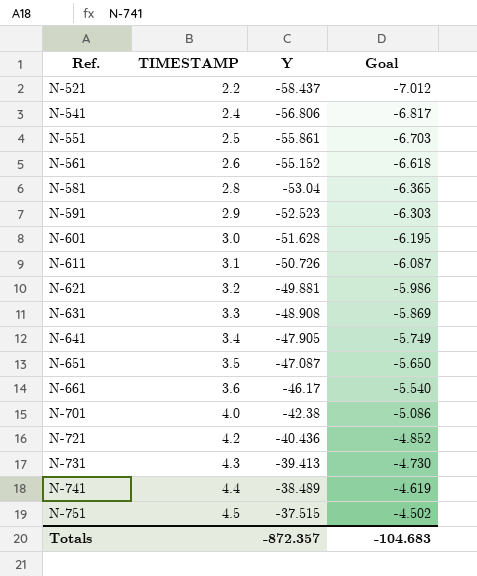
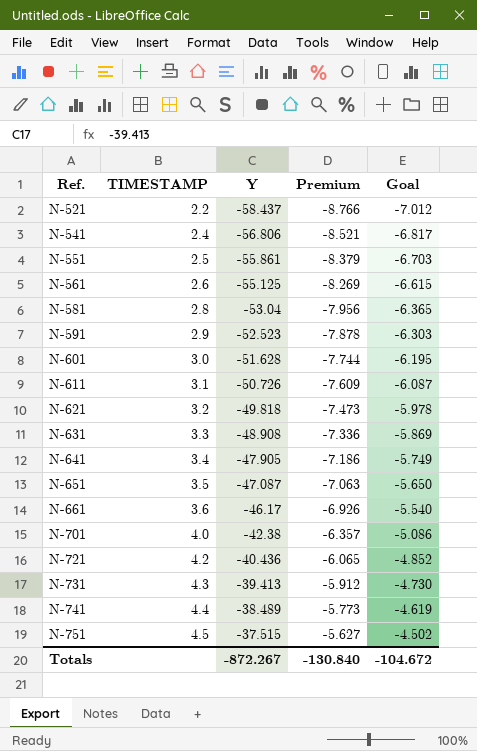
column Premium | formula: none -> [Y] * 0.15
N-561 | Y: -55.152 -> -55.125
N-561 | Goal: -6.618 -> -6.615
N-621 | Y: -49.881 -> -49.818
N-621 | Goal: -5.986 -> -5.978
Totals | Y: -872.357 -> -872.267
Totals | Goal: -104.683 -> -104.672

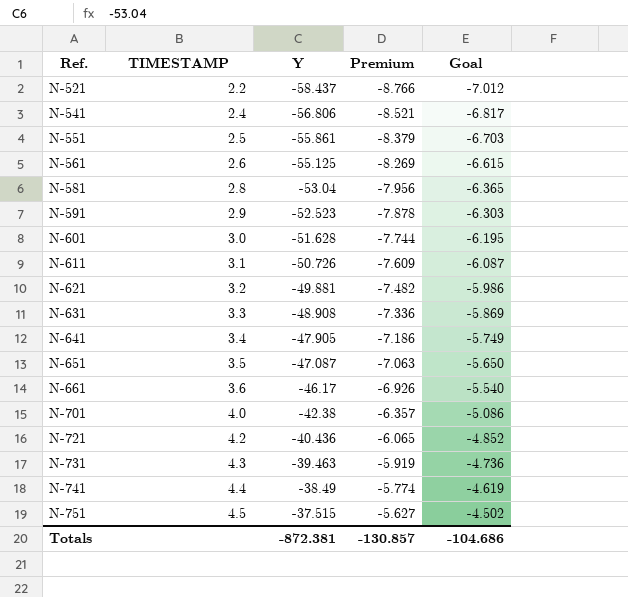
N-621 | Y: -49.818 -> -49.881
N-621 | Premium: -7.473 -> -7.482
N-621 | Goal: -5.978 -> -5.986
N-731 | Y: -39.413 -> -39.463
N-731 | Premium: -5.912 -> -5.919
N-731 | Goal: -4.730 -> -4.736
N-741 | Y: -38.489 -> -38.49
N-741 | Premium: -5.773 -> -5.774
Totals | Y: -872.267 -> -872.381
Totals | Premium: -130.840 -> -130.857
Totals | Goal: -104.672 -> -104.686

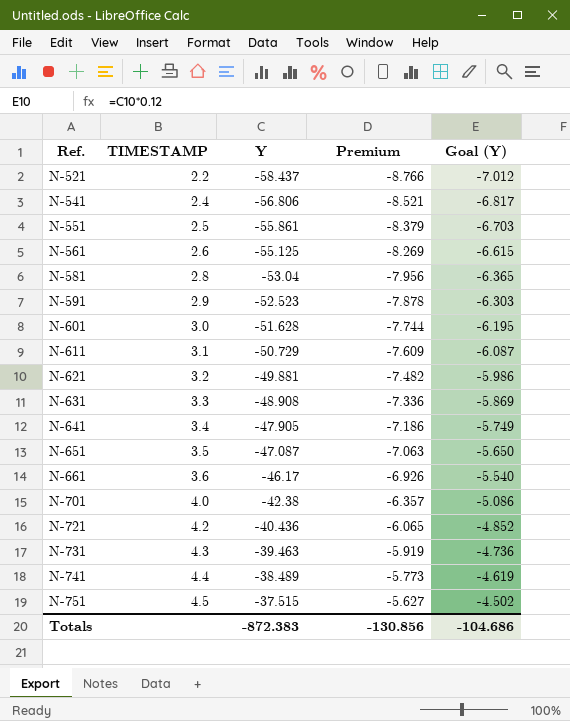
column name: Goal -> Goal (Y)
N-611 | Y: -50.726 -> -50.729
N-741 | Y: -38.49 -> -38.489
N-741 | Premium: -5.774 -> -5.773
Totals | Y: -872.381 -> -872.383
Totals | Premium: -130.857 -> -130.856

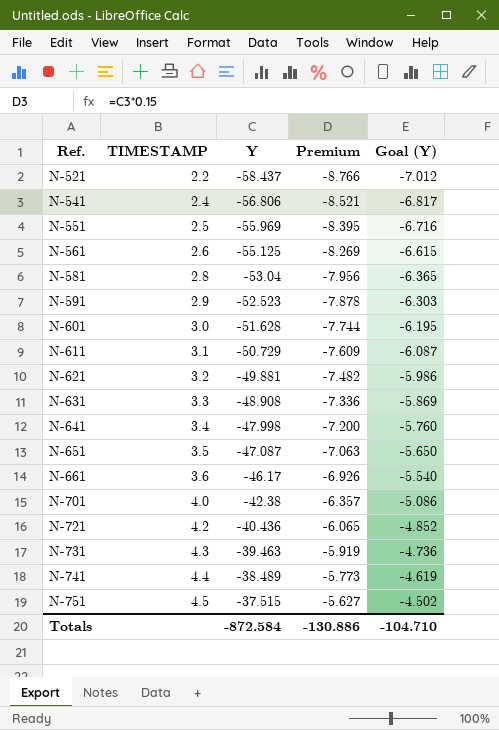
N-551 | Y: -55.861 -> -55.969
N-551 | Premium: -8.379 -> -8.395
N-551 | Goal (Y): -6.703 -> -6.716
N-641 | Y: -47.905 -> -47.998
N-641 | Premium: -7.186 -> -7.200
N-641 | Goal (Y): -5.749 -> -5.760
Totals | Y: -872.383 -> -872.584
Totals | Premium: -130.856 -> -130.886
Totals | Goal (Y): -104.686 -> -104.710

